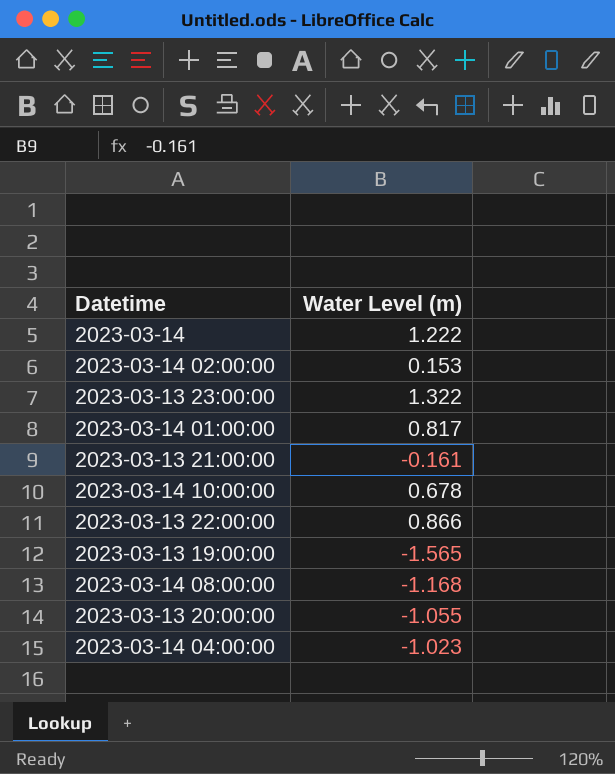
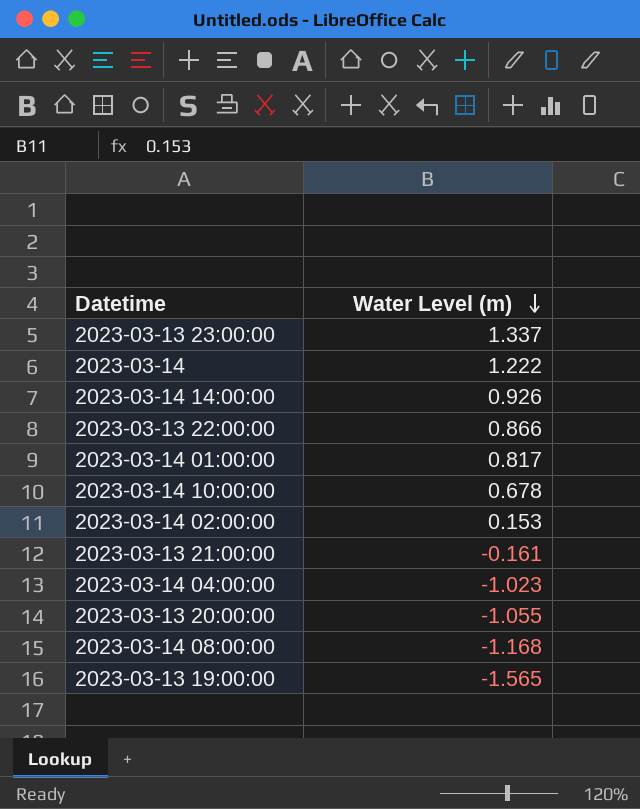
row order: none -> Water Level (m) descending
2023-03-13 23:00:00 | Water Level (m): 1.322 -> 1.337
row 2023-03-14 14:00:00: none -> 0.926

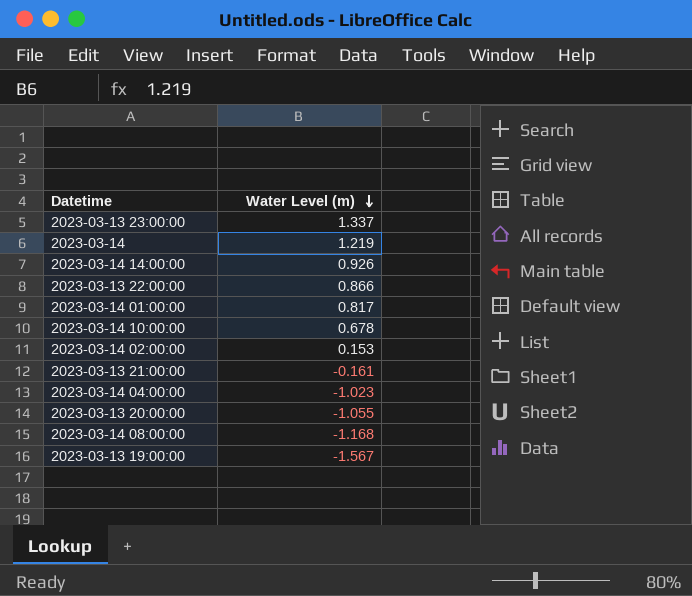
2023-03-14 | Water Level (m): 1.222 -> 1.219
2023-03-13 19:00:00 | Water Level (m): -1.565 -> -1.567

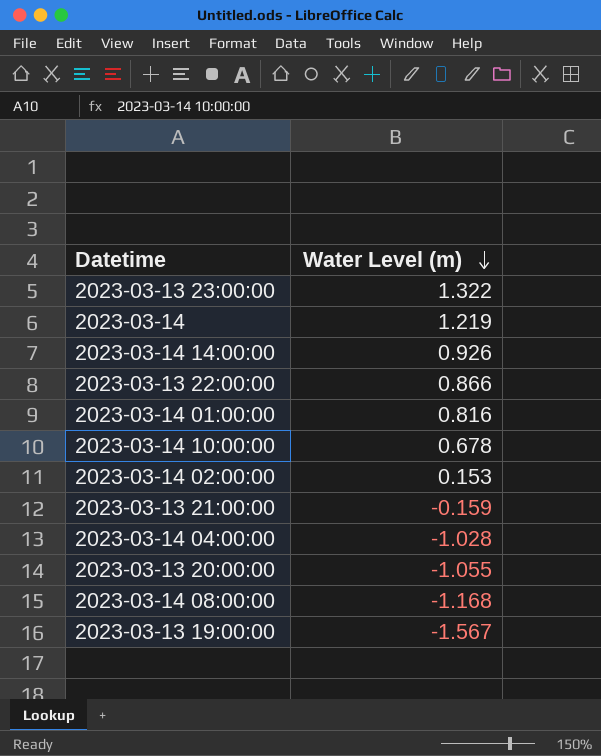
2023-03-13 23:00:00 | Water Level (m): 1.337 -> 1.322
2023-03-14 01:00:00 | Water Level (m): 0.817 -> 0.816
2023-03-13 21:00:00 | Water Level (m): -0.161 -> -0.159
2023-03-14 04:00:00 | Water Level (m): -1.023 -> -1.028

